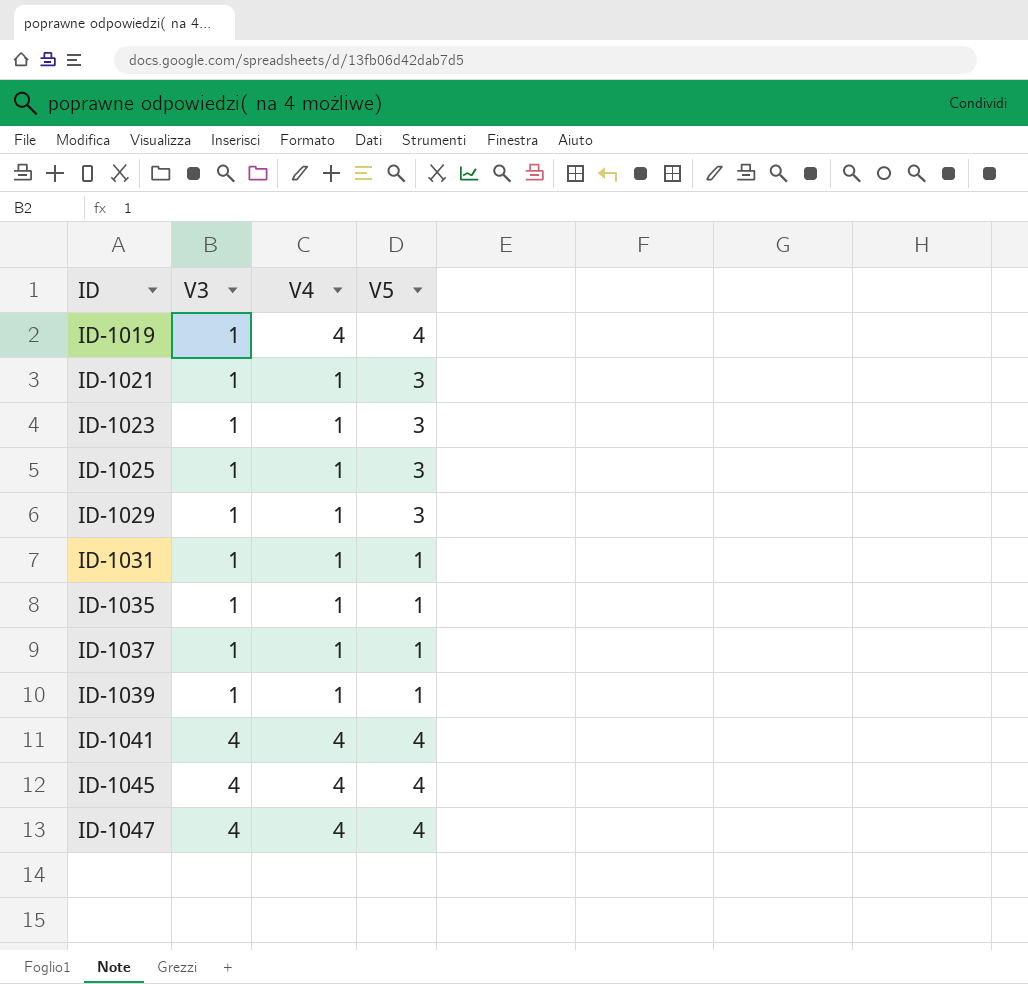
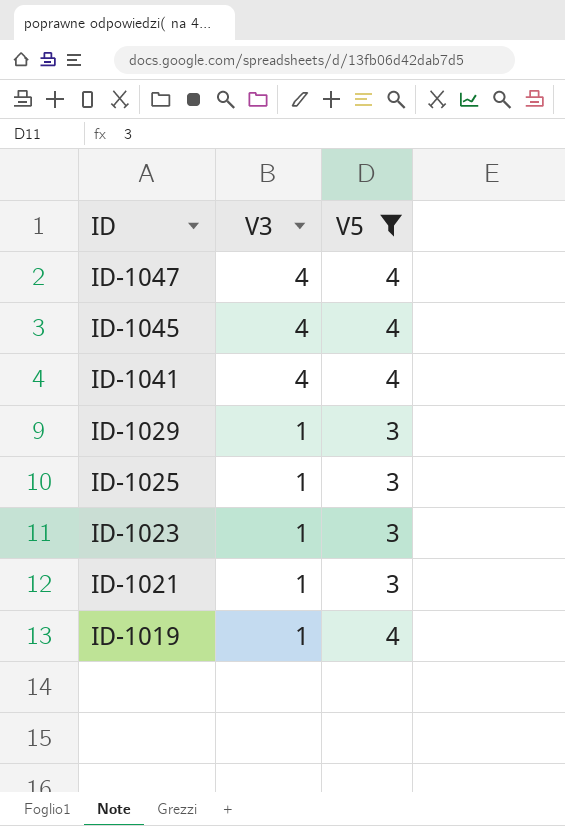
filter: none -> V5 != 1
row order: ID ascending -> ID descending
column V4 | position: 3 -> none

